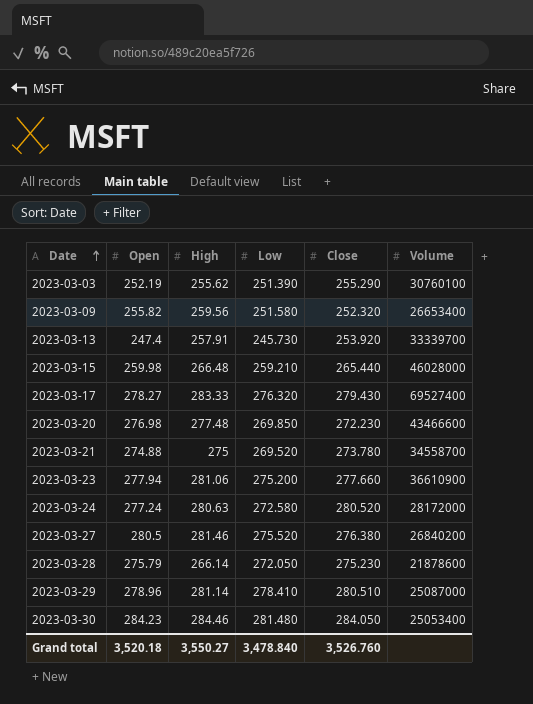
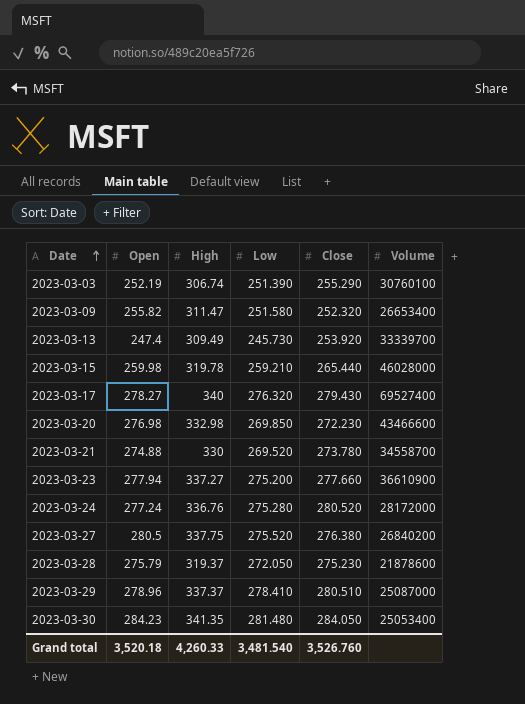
2023-03-03 | High: 255.62 -> 306.74
2023-03-09 | High: 259.56 -> 311.47
2023-03-13 | High: 257.91 -> 309.49
2023-03-15 | High: 266.48 -> 319.78
2023-03-17 | High: 283.33 -> 340
2023-03-20 | High: 277.48 -> 332.98
2023-03-21 | High: 275 -> 330
2023-03-23 | High: 281.06 -> 337.27
2023-03-24 | High: 280.63 -> 336.76
2023-03-24 | Low: 272.580 -> 275.280
2023-03-27 | High: 281.46 -> 337.75
2023-03-28 | High: 266.14 -> 319.37
2023-03-29 | High: 281.14 -> 337.37
2023-03-30 | High: 284.46 -> 341.35
Grand total | High: 3,550.27 -> 4,260.33
Grand total | Low: 3,478.840 -> 3,481.540

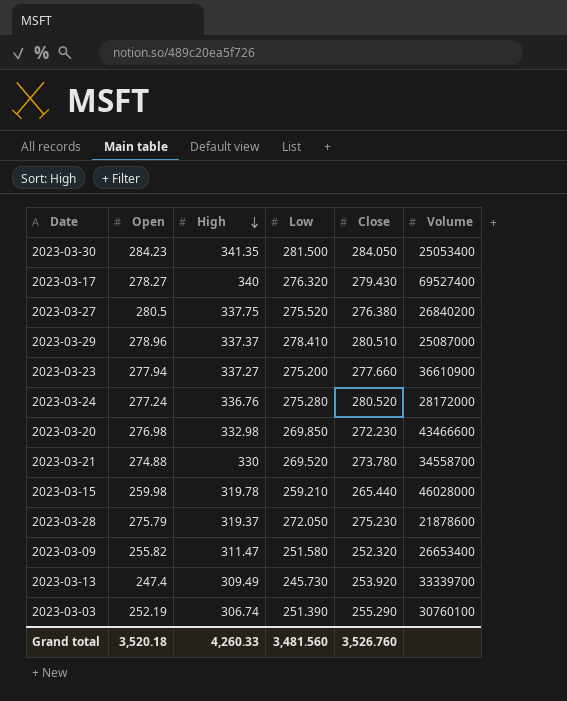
row order: Date ascending -> High descending
2023-03-30 | Low: 281.480 -> 281.500
Grand total | Low: 3,481.540 -> 3,481.560

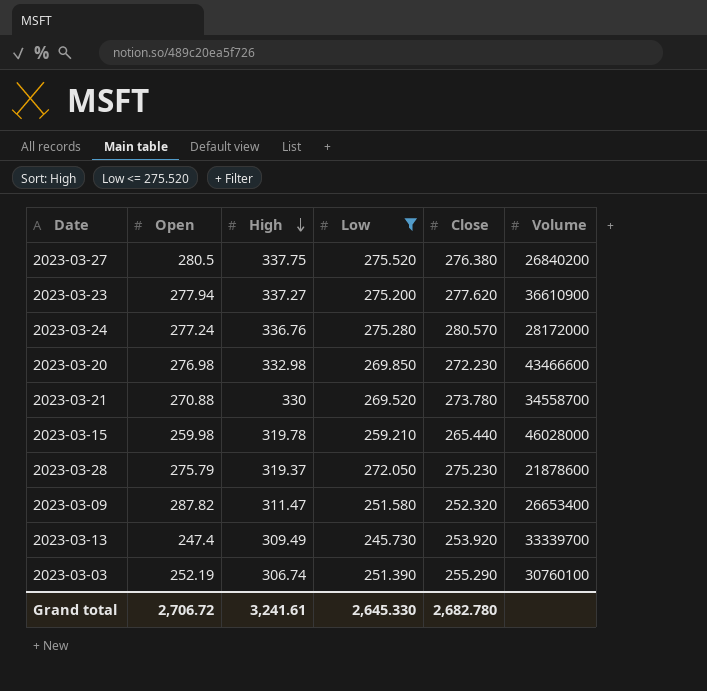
filter: none -> Low <= 275.520
2023-03-23 | Close: 277.660 -> 277.620
2023-03-24 | Close: 280.520 -> 280.570
2023-03-21 | Open: 274.88 -> 270.88
2023-03-09 | Open: 255.82 -> 287.82
Grand total | Open: 3,520.18 -> 2,706.72
Grand total | High: 4,260.33 -> 3,241.61
Grand total | Low: 3,481.560 -> 2,645.330
Grand total | Close: 3,526.760 -> 2,682.780

